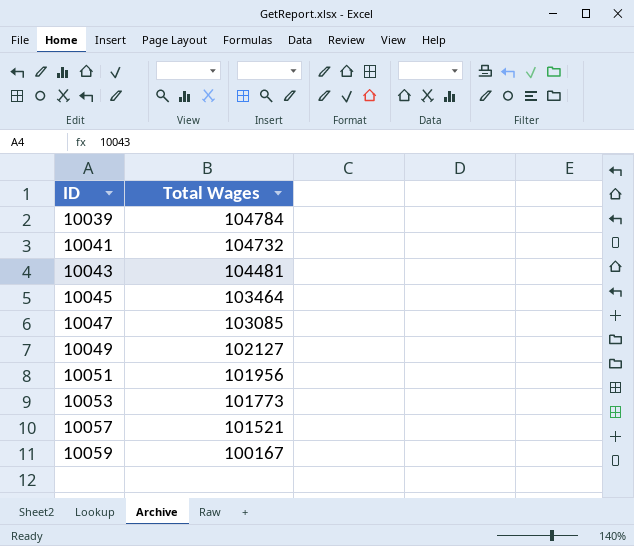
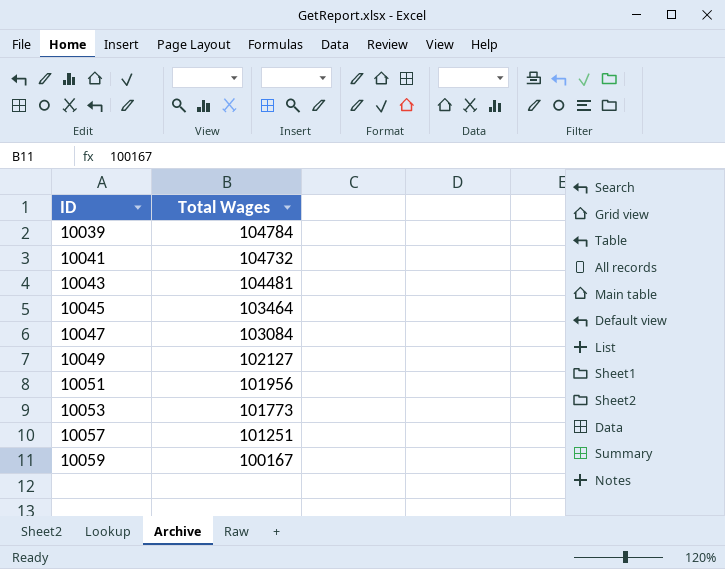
10047 | Total Wages: 103085 -> 103084
10057 | Total Wages: 101521 -> 101251

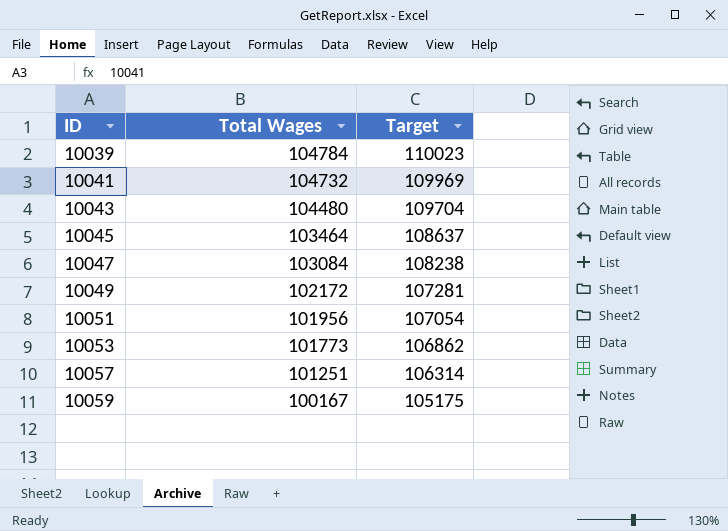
column Target | formula: none -> [Total Wages] * 1.05
10043 | Total Wages: 104481 -> 104480
10049 | Total Wages: 102127 -> 102172

